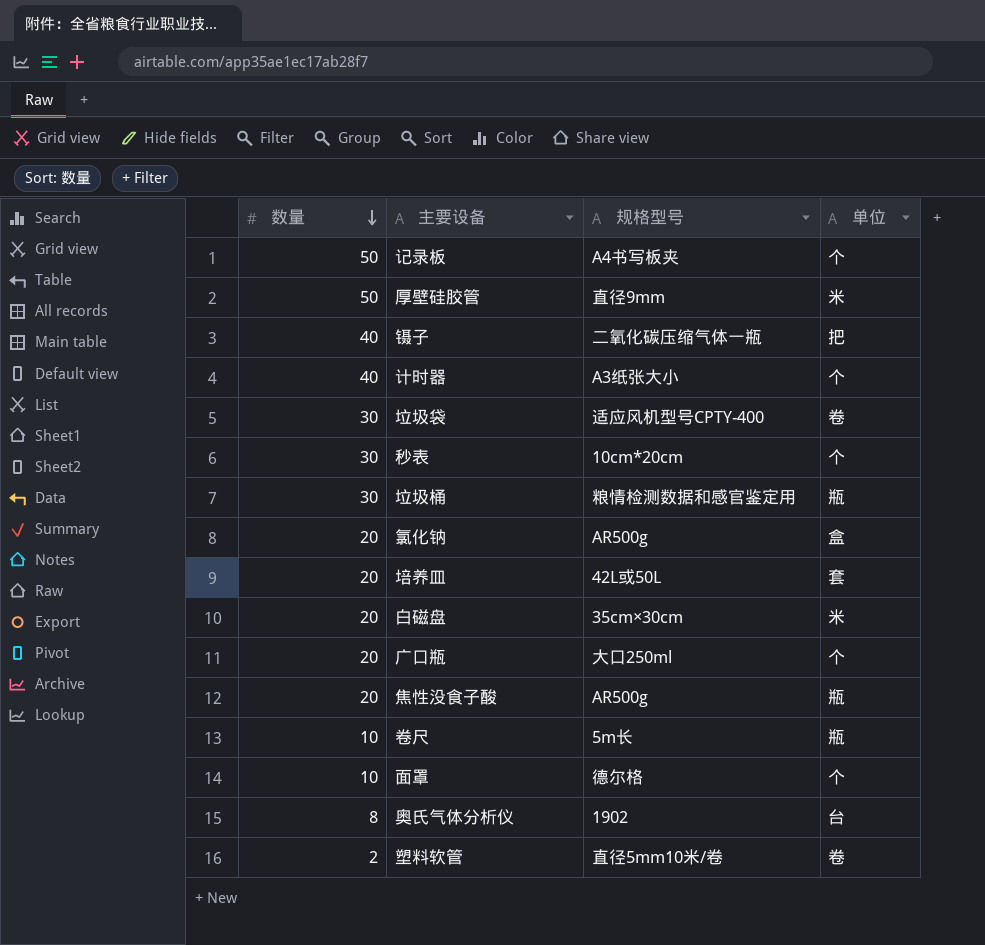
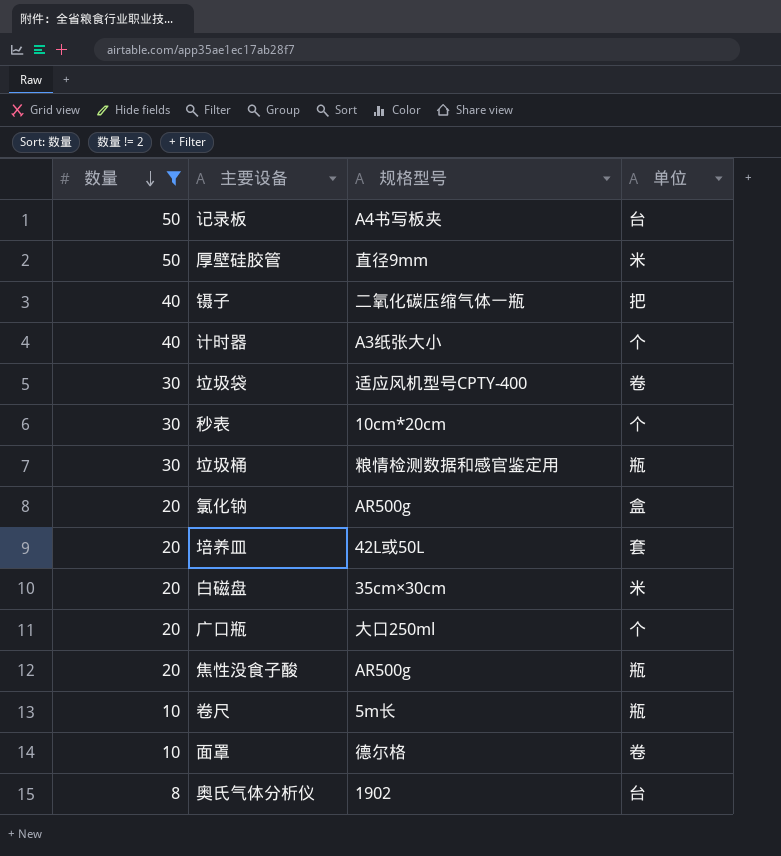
filter: none -> 数量 != 2
记录板 | 单位: 个 -> 台
面罩 | 单位: 个 -> 卷

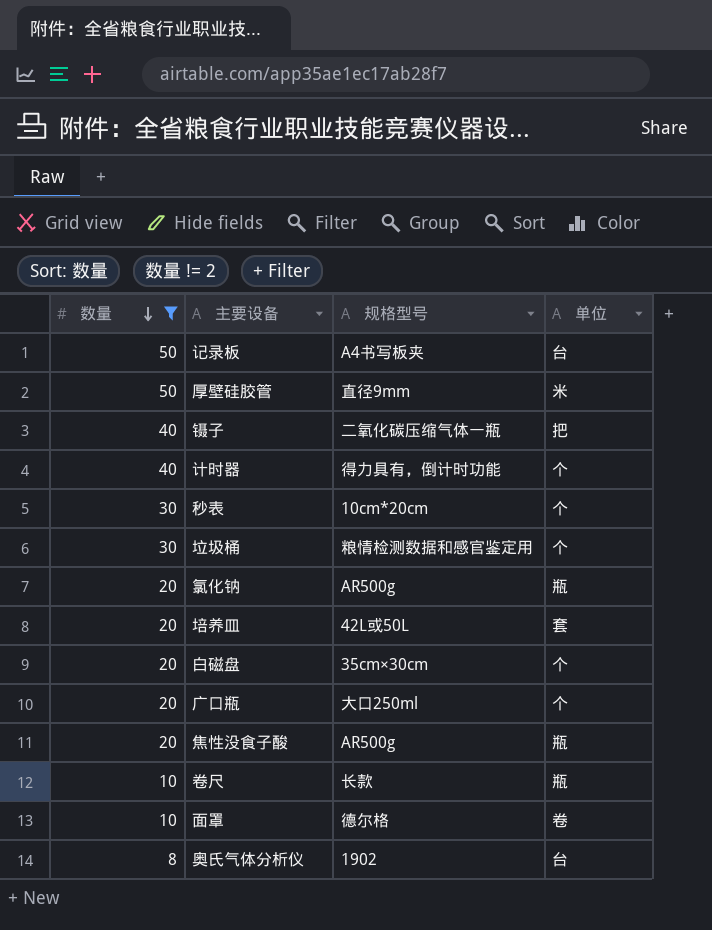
row 垃圾袋: 30 | 适应风机型号CPTY-400 | 卷 -> none
计时器 | 规格型号: A3纸张大小 -> 得力具有，倒计时功能
垃圾桶 | 单位: 瓶 -> 个
氯化钠 | 单位: 盒 -> 瓶
白磁盘 | 单位: 米 -> 个
卷尺 | 规格型号: 5m长 -> 长款

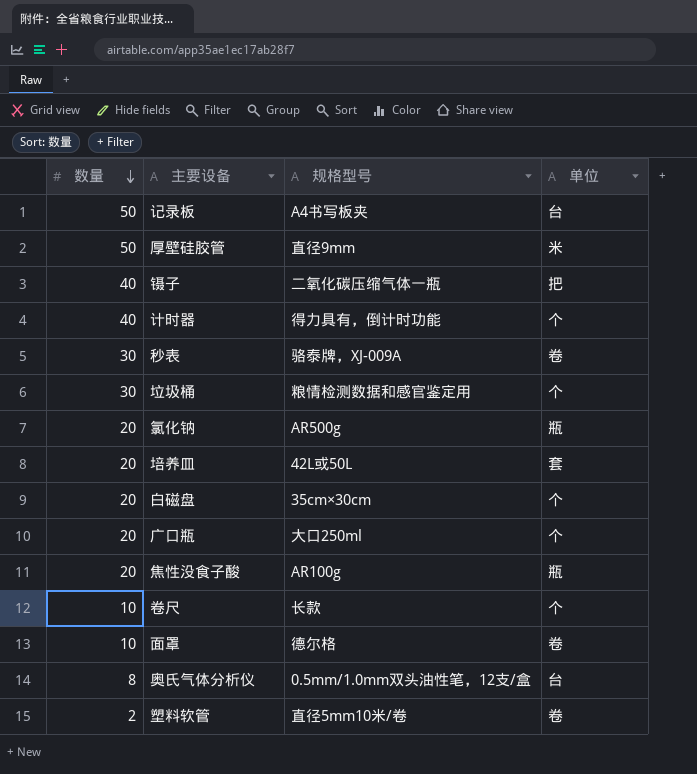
filter: 数量 != 2 -> none
秒表 | 规格型号: 10cm*20cm -> 骆泰牌，XJ-009A
秒表 | 单位: 个 -> 卷
焦性没食子酸 | 规格型号: AR500g -> AR100g
卷尺 | 单位: 瓶 -> 个
奥氏气体分析仪 | 规格型号: 1902 -> 0.5mm/1.0mm双头油性笔，12支/盒

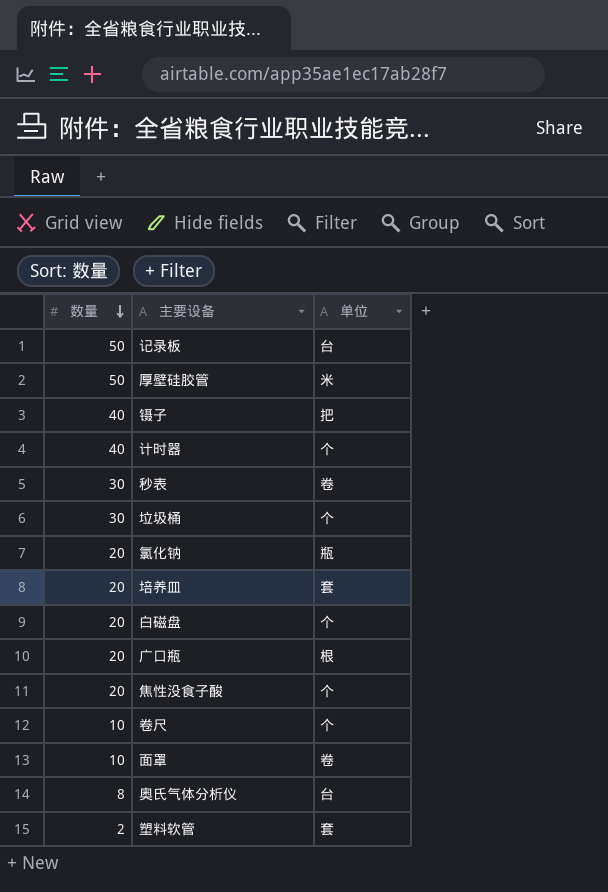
column 规格型号 | position: 3 -> none
广口瓶 | 单位: 个 -> 根
焦性没食子酸 | 单位: 瓶 -> 个
塑料软管 | 单位: 卷 -> 套

